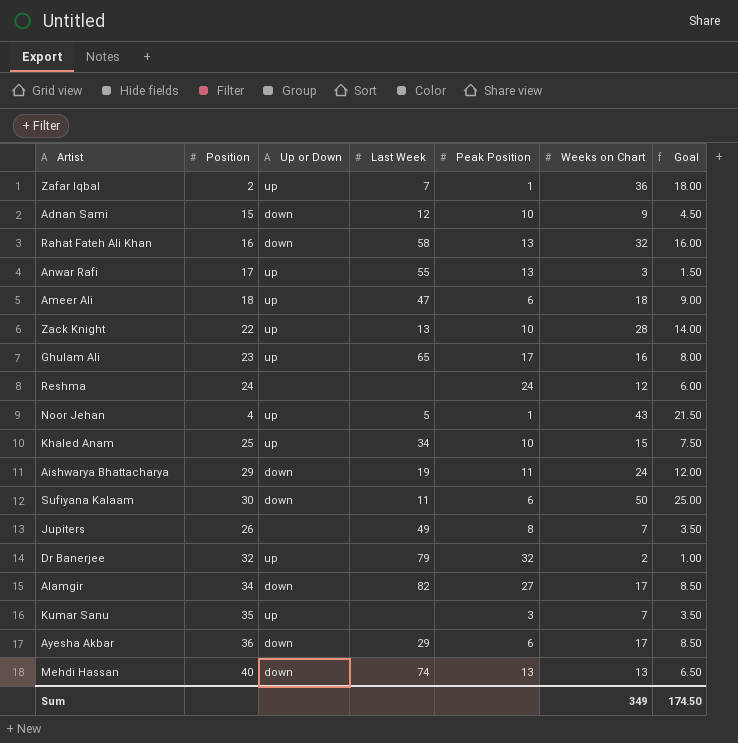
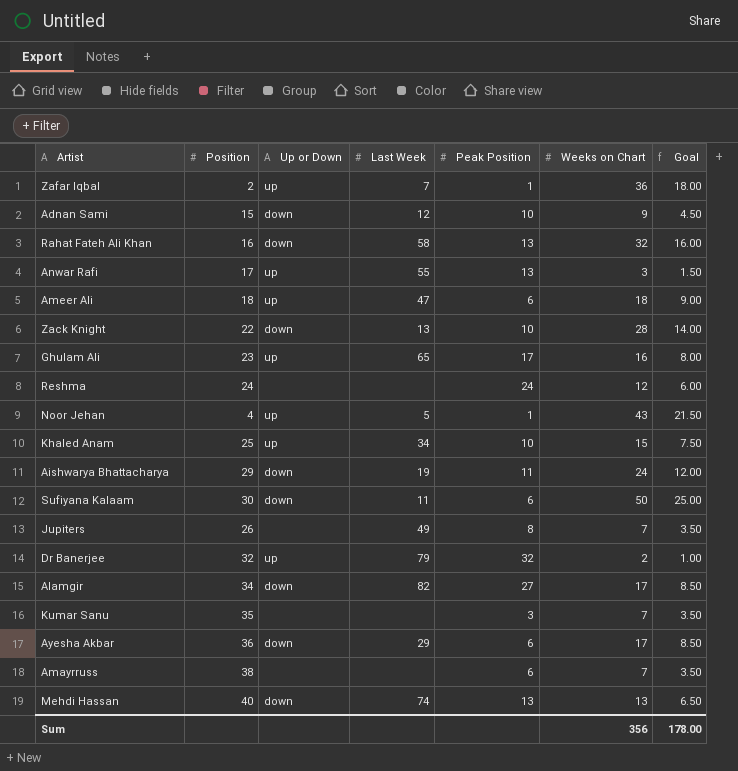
Zack Knight | Up or Down: up -> down
Kumar Sanu | Up or Down: up -> none
row Amayrruss: none -> 38 | none | none | 6 | 7 | 3.50
Sum | Weeks on Chart: 349 -> 356
Sum | Goal: 174.50 -> 178.00

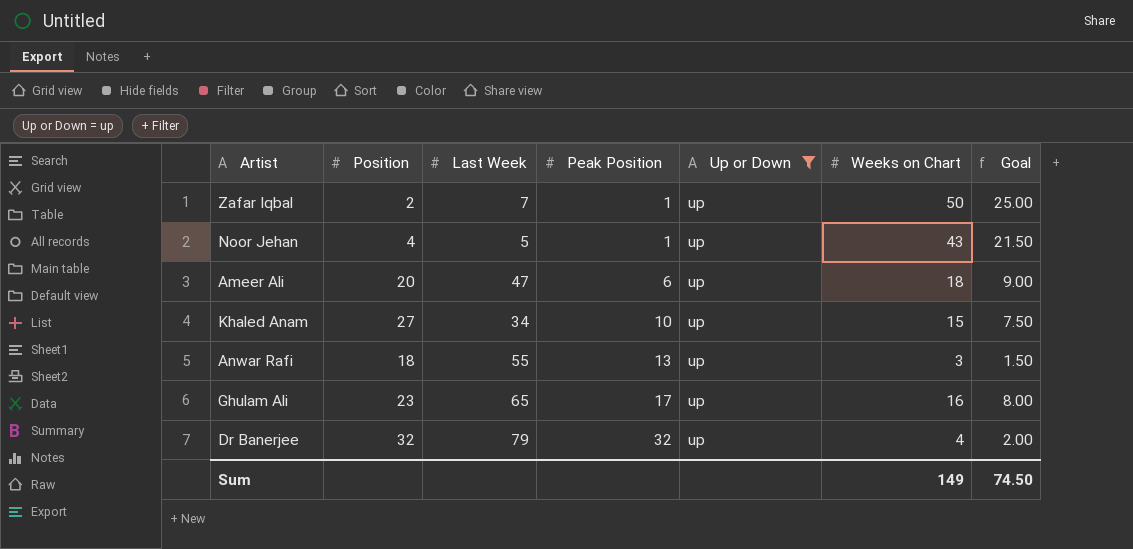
filter: none -> Up or Down = up
row order: none -> Peak Position ascending
column Up or Down | position: 3 -> 5
Zafar Iqbal | Weeks on Chart: 36 -> 50
Zafar Iqbal | Goal: 18.00 -> 25.00
Ameer Ali | Position: 18 -> 20
Khaled Anam | Position: 25 -> 27
Anwar Rafi | Position: 17 -> 18
Dr Banerjee | Weeks on Chart: 2 -> 4
Dr Banerjee | Goal: 1.00 -> 2.00
Sum | Weeks on Chart: 356 -> 149
Sum | Goal: 178.00 -> 74.50

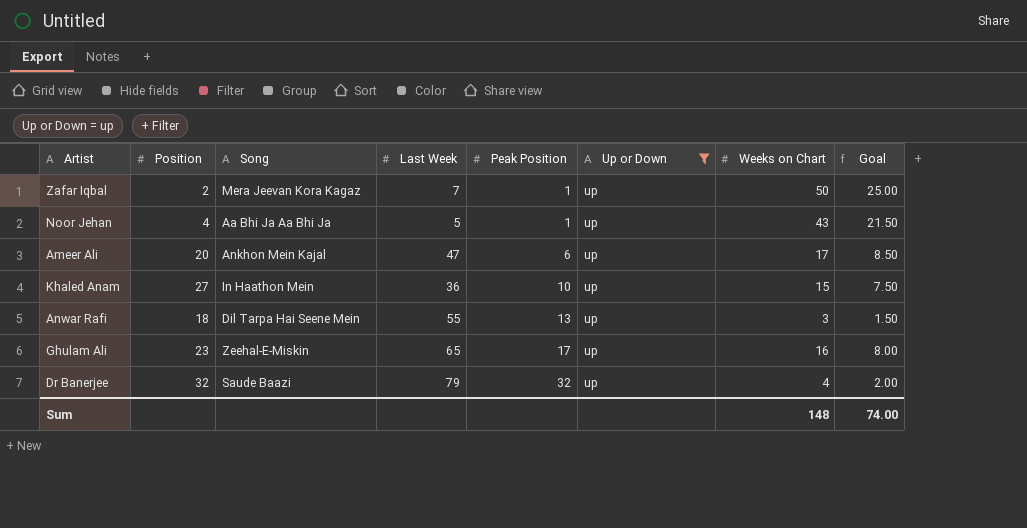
column Song | position: none -> 3
Ameer Ali | Weeks on Chart: 18 -> 17
Ameer Ali | Goal: 9.00 -> 8.50
Khaled Anam | Last Week: 34 -> 36
Sum | Weeks on Chart: 149 -> 148
Sum | Goal: 74.50 -> 74.00

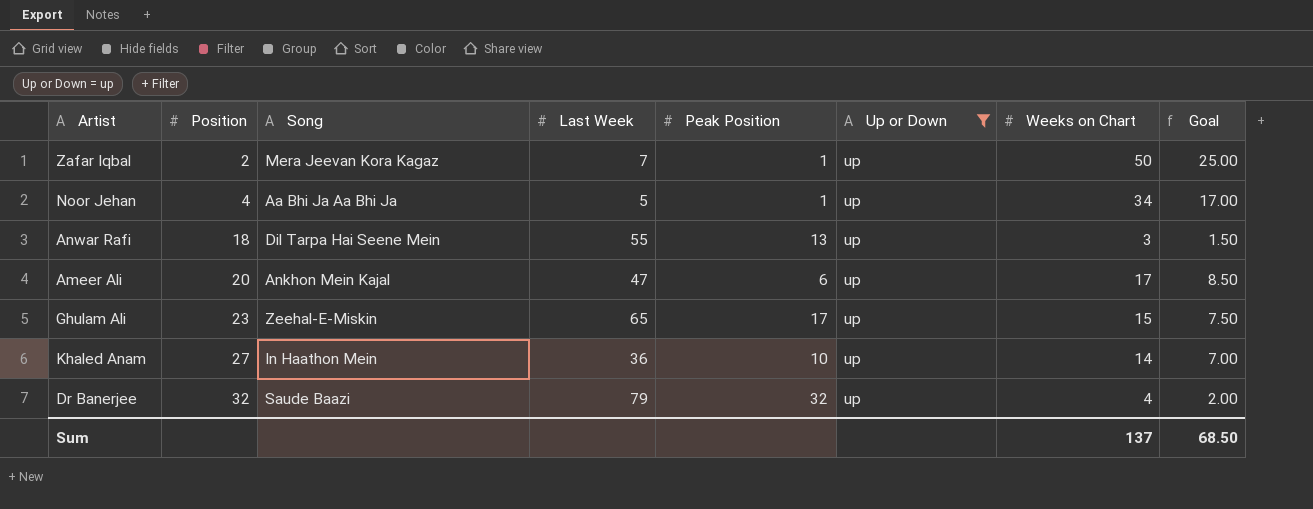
row order: Peak Position ascending -> Position ascending
Noor Jehan | Weeks on Chart: 43 -> 34
Noor Jehan | Goal: 21.50 -> 17.00
Ghulam Ali | Weeks on Chart: 16 -> 15
Ghulam Ali | Goal: 8.00 -> 7.50
Khaled Anam | Weeks on Chart: 15 -> 14
Khaled Anam | Goal: 7.50 -> 7.00
Sum | Weeks on Chart: 148 -> 137
Sum | Goal: 74.00 -> 68.50

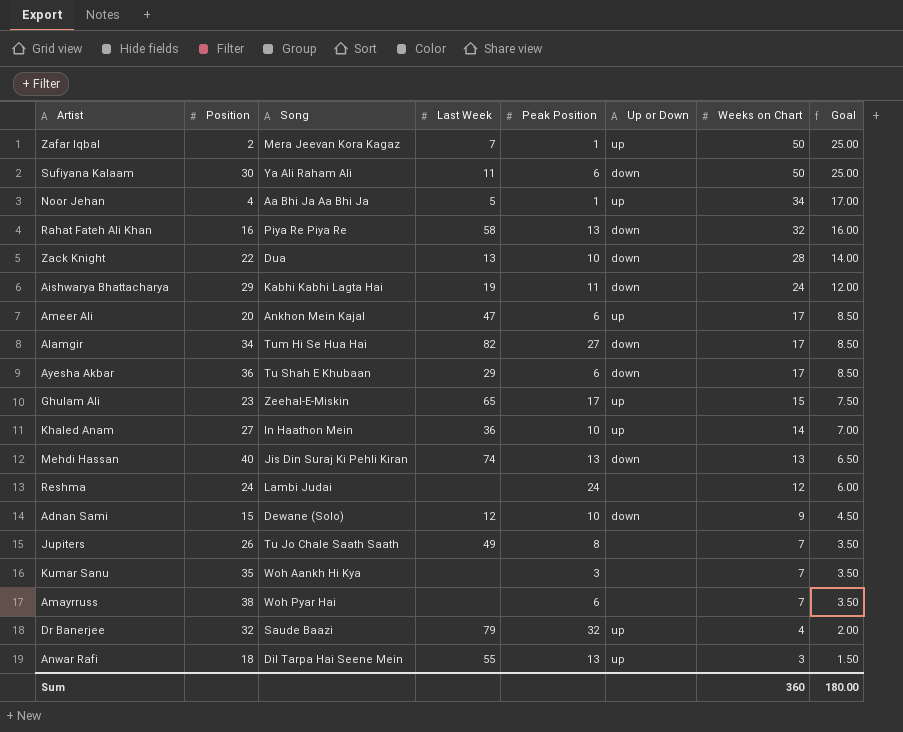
filter: Up or Down = up -> none
row order: Position ascending -> Weeks on Chart descending
Sum | Weeks on Chart: 137 -> 360
Sum | Goal: 68.50 -> 180.00

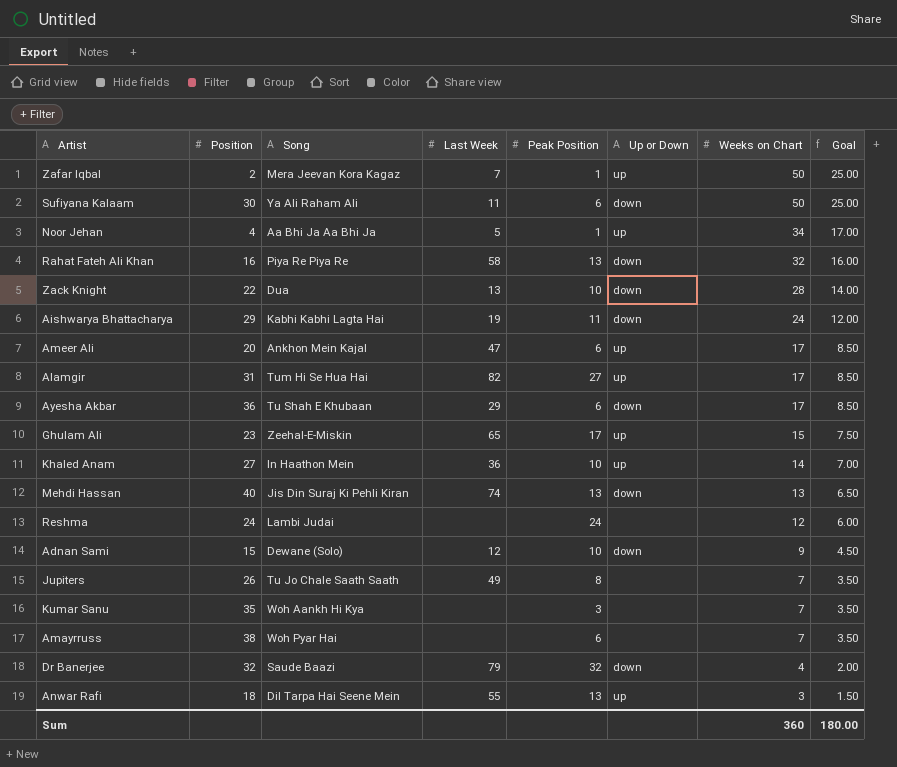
Alamgir | Position: 34 -> 31
Alamgir | Up or Down: down -> up
Dr Banerjee | Up or Down: up -> down

